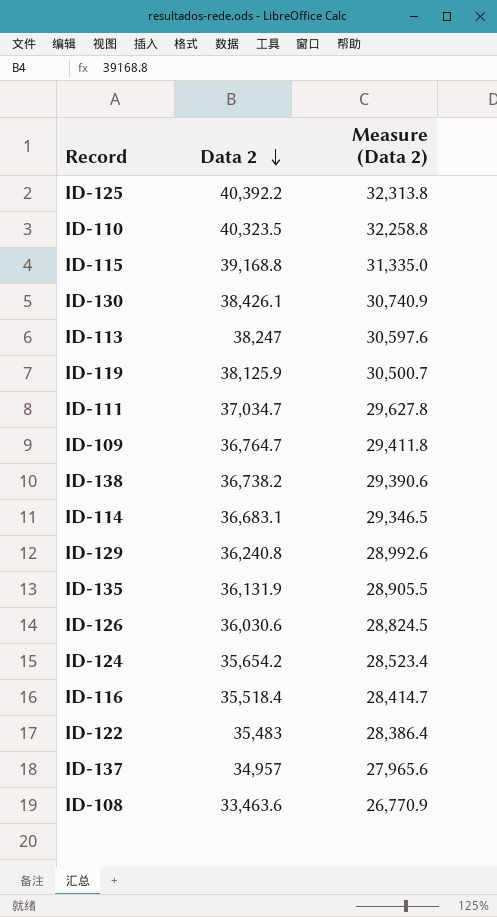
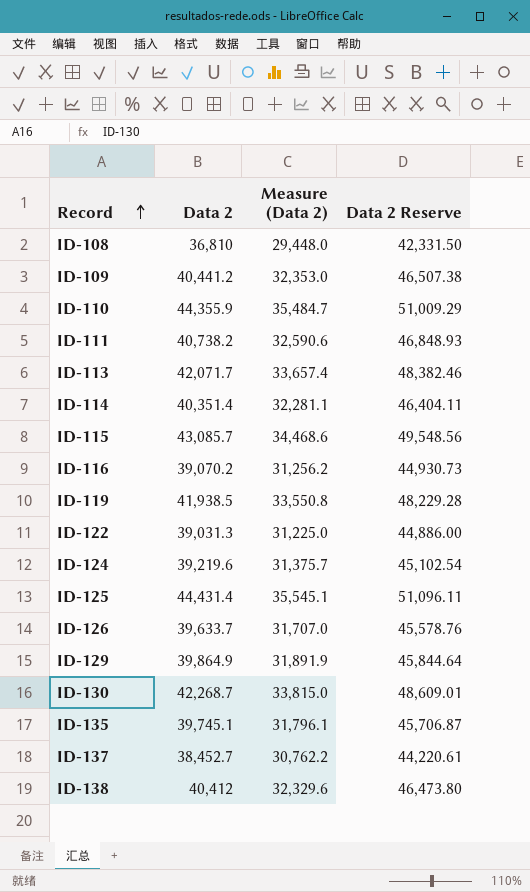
row order: Data 2 descending -> Record ascending
column Data 2 Reserve | formula: none -> [Data 2] * 1.15
ID-108 | Data 2: 33,463.6 -> 36,810
ID-108 | Measure (Data 2): 26,770.9 -> 29,448.0
ID-109 | Data 2: 36,764.7 -> 40,441.2
ID-109 | Measure (Data 2): 29,411.8 -> 32,353.0
ID-110 | Data 2: 40,323.5 -> 44,355.9
ID-110 | Measure (Data 2): 32,258.8 -> 35,484.7
ID-111 | Data 2: 37,034.7 -> 40,738.2
ID-111 | Measure (Data 2): 29,627.8 -> 32,590.6
ID-113 | Data 2: 38,247 -> 42,071.7
ID-113 | Measure (Data 2): 30,597.6 -> 33,657.4
ID-114 | Data 2: 36,683.1 -> 40,351.4
ID-114 | Measure (Data 2): 29,346.5 -> 32,281.1
ID-115 | Data 2: 39,168.8 -> 43,085.7
ID-115 | Measure (Data 2): 31,335.0 -> 34,468.6
ID-116 | Data 2: 35,518.4 -> 39,070.2
ID-116 | Measure (Data 2): 28,414.7 -> 31,256.2
ID-119 | Data 2: 38,125.9 -> 41,938.5
ID-119 | Measure (Data 2): 30,500.7 -> 33,550.8
ID-122 | Data 2: 35,483 -> 39,031.3
ID-122 | Measure (Data 2): 28,386.4 -> 31,225.0
ID-124 | Data 2: 35,654.2 -> 39,219.6
ID-124 | Measure (Data 2): 28,523.4 -> 31,375.7
ID-125 | Data 2: 40,392.2 -> 44,431.4
ID-125 | Measure (Data 2): 32,313.8 -> 35,545.1
ID-126 | Data 2: 36,030.6 -> 39,633.7
ID-126 | Measure (Data 2): 28,824.5 -> 31,707.0
ID-129 | Data 2: 36,240.8 -> 39,864.9
ID-129 | Measure (Data 2): 28,992.6 -> 31,891.9
ID-130 | Data 2: 38,426.1 -> 42,268.7
ID-130 | Measure (Data 2): 30,740.9 -> 33,815.0
ID-135 | Data 2: 36,131.9 -> 39,745.1
ID-135 | Measure (Data 2): 28,905.5 -> 31,796.1
ID-137 | Data 2: 34,957 -> 38,452.7
ID-137 | Measure (Data 2): 27,965.6 -> 30,762.2
ID-138 | Data 2: 36,738.2 -> 40,412
ID-138 | Measure (Data 2): 29,390.6 -> 32,329.6

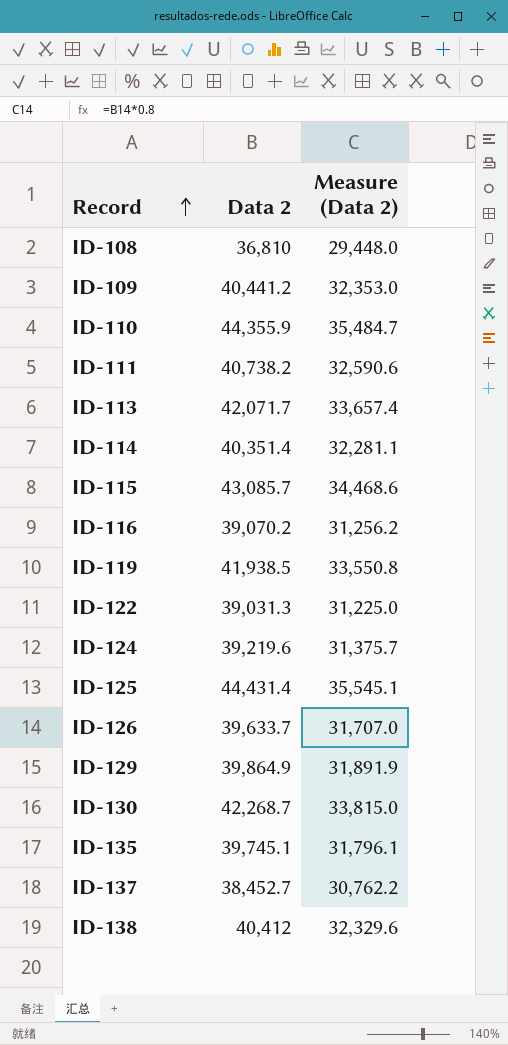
column Data 2 Reserve | formula: [Data 2] * 1.15 -> none

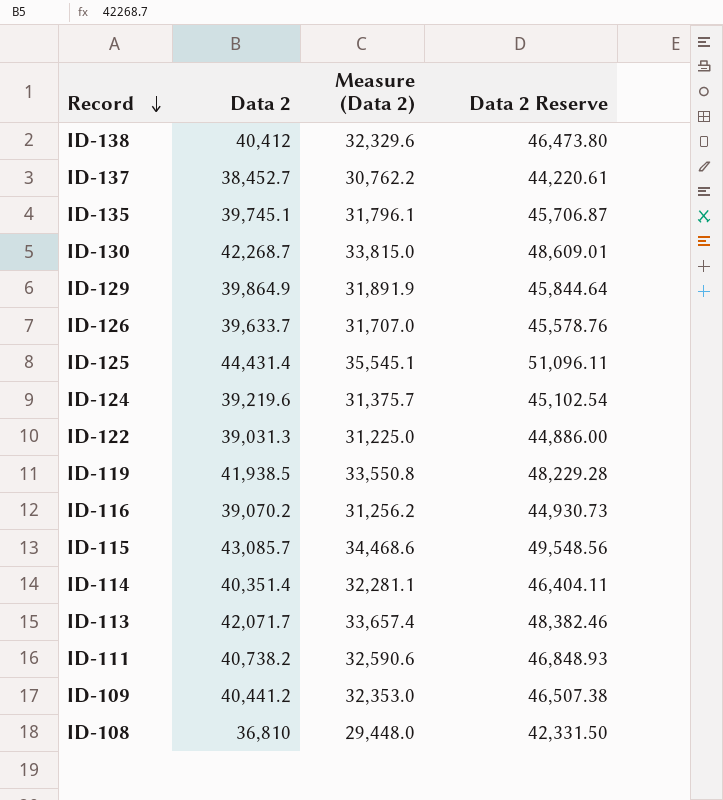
row order: Record ascending -> Record descending
column Data 2 Reserve | formula: none -> [Data 2] * 1.15
row ID-110: 44,355.9 | 35,484.7 -> none

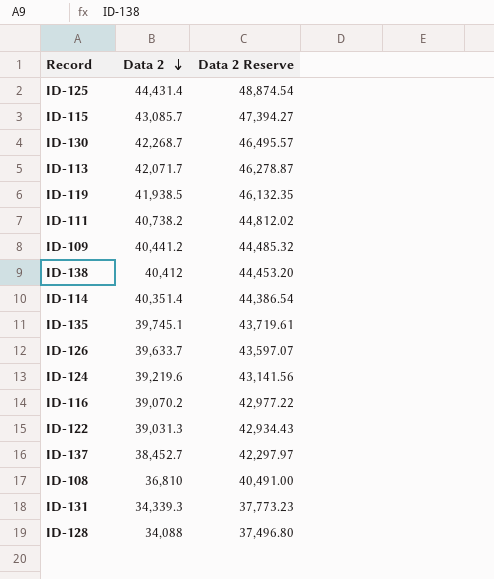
row order: Record descending -> Data 2 descending
column Measure (Data 2) | formula: [Data 2] * 0.8 -> none
column Data 2 Reserve | formula: [Data 2] * 1.15 -> [Data 2] * 1.1
row ID-129: 39,864.9 | 31,891.9 | 45,844.64 -> none
row ID-131: none -> 34,339.3 | 37,773.23
row ID-128: none -> 34,088 | 37,496.80

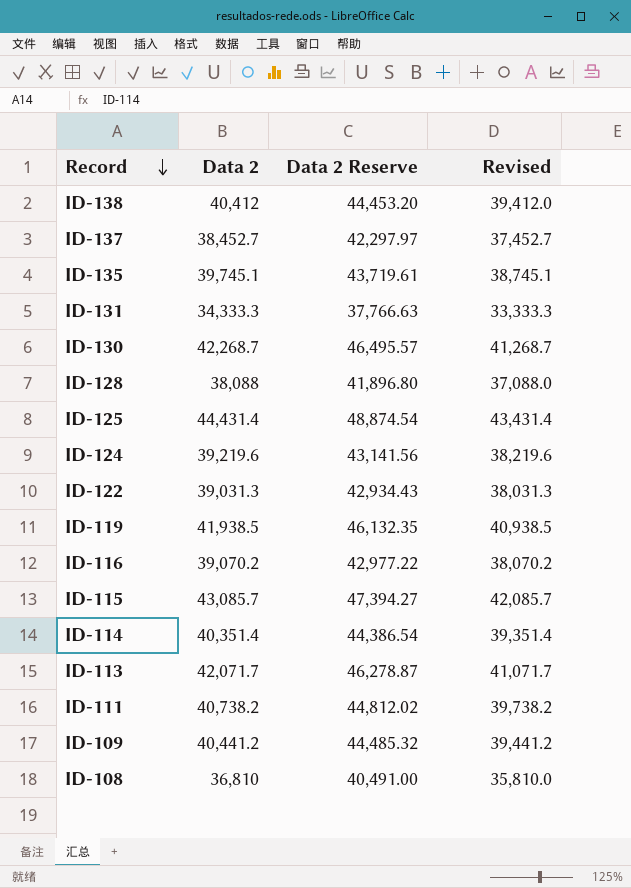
row order: Data 2 descending -> Record descending
column Revised | formula: none -> [Data 2] - 1000
row ID-126: 39,633.7 | 43,597.07 -> none
ID-131 | Data 2: 34,339.3 -> 34,333.3
ID-131 | Data 2 Reserve: 37,773.23 -> 37,766.63
ID-128 | Data 2: 34,088 -> 38,088
ID-128 | Data 2 Reserve: 37,496.80 -> 41,896.80

